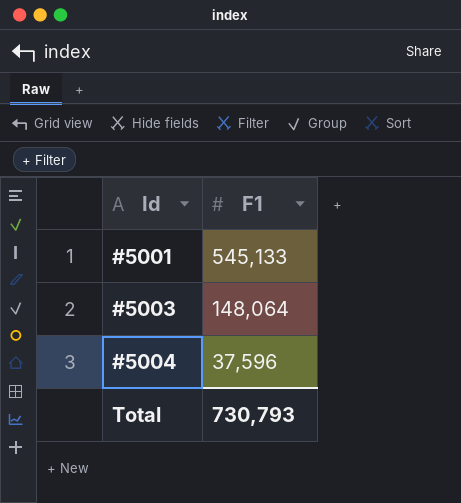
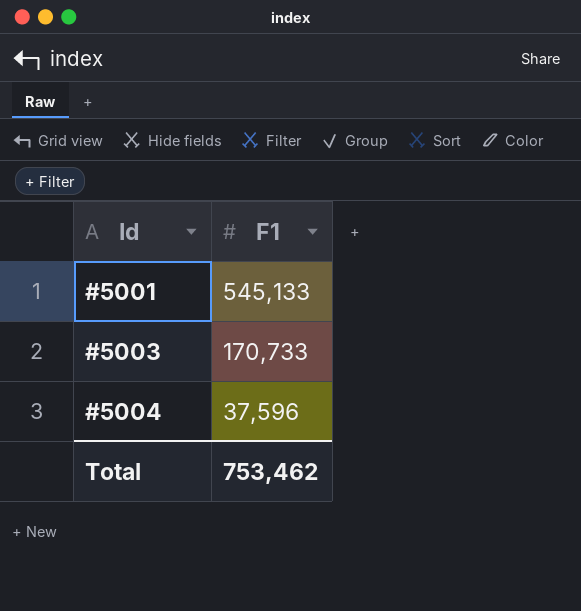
#5003 | F1: 148,064 -> 170,733
Total | F1: 730,793 -> 753,462

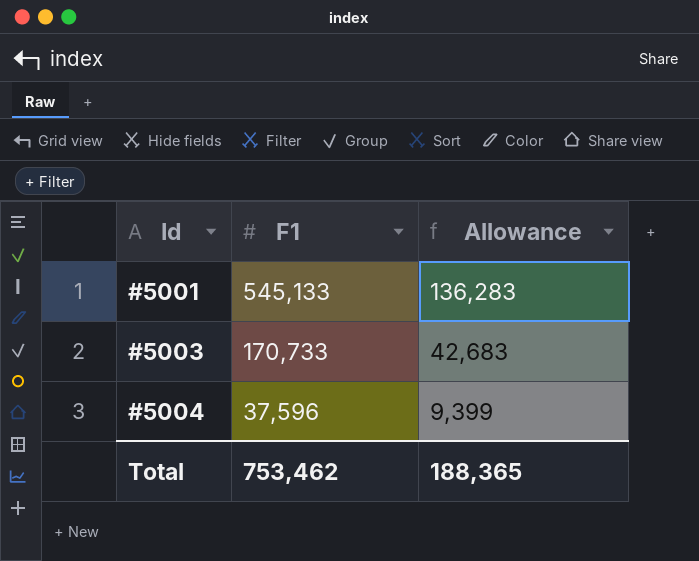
column Allowance | formula: none -> [F1] * 0.25

